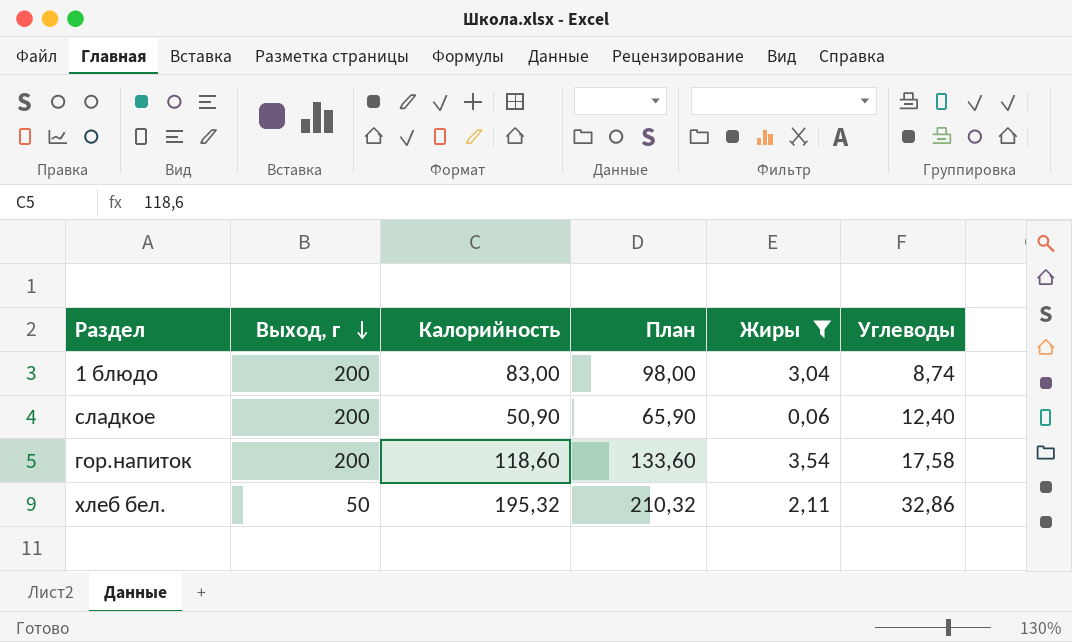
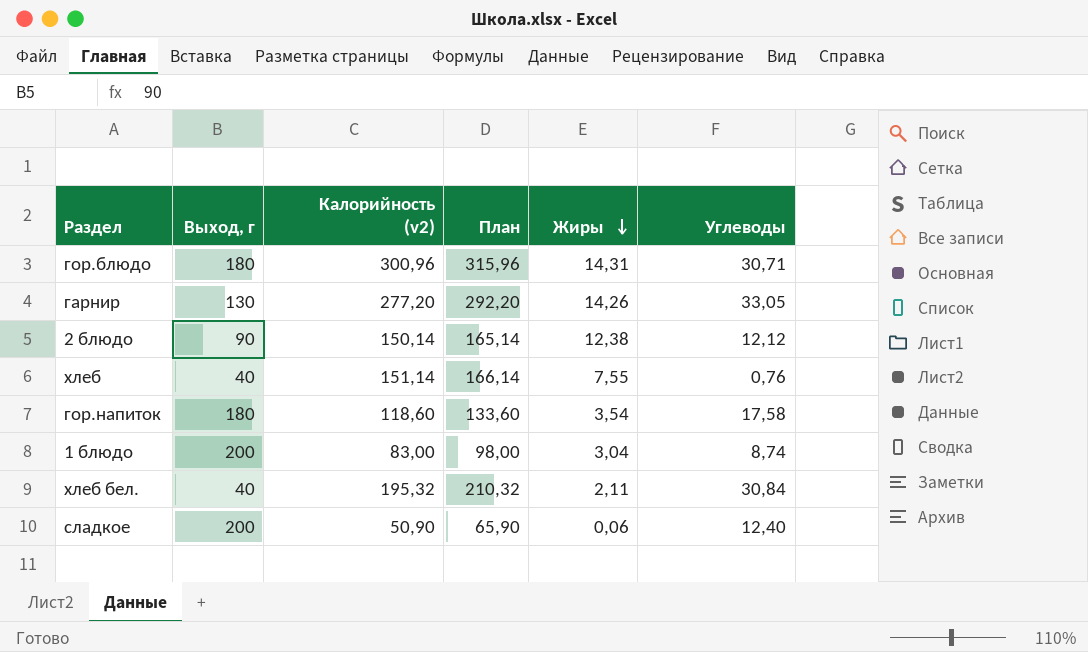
filter: Жиры <= 3,54 -> none
row order: Выход, г descending -> Жиры descending
column name: Калорийность -> Калорийность (v2)
гор.напиток | Выход, г: 200 -> 180
хлеб бел. | Выход, г: 50 -> 40
хлеб бел. | Углеводы: 32,86 -> 30,84

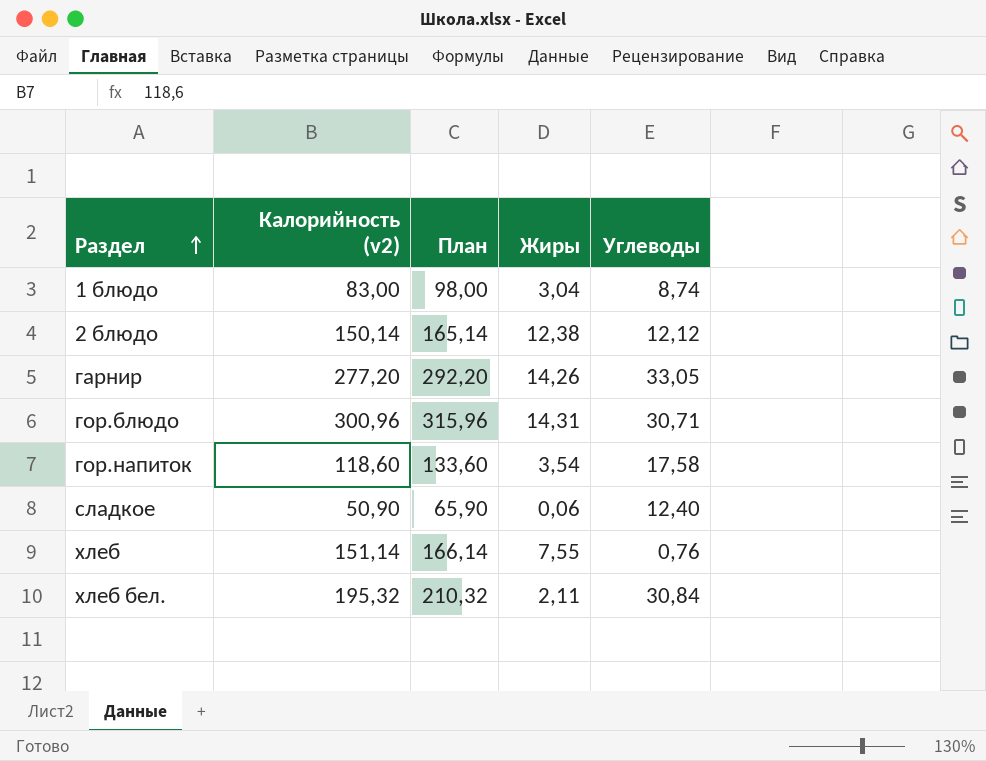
row order: Жиры descending -> Раздел ascending
column Выход, г | position: 2 -> none

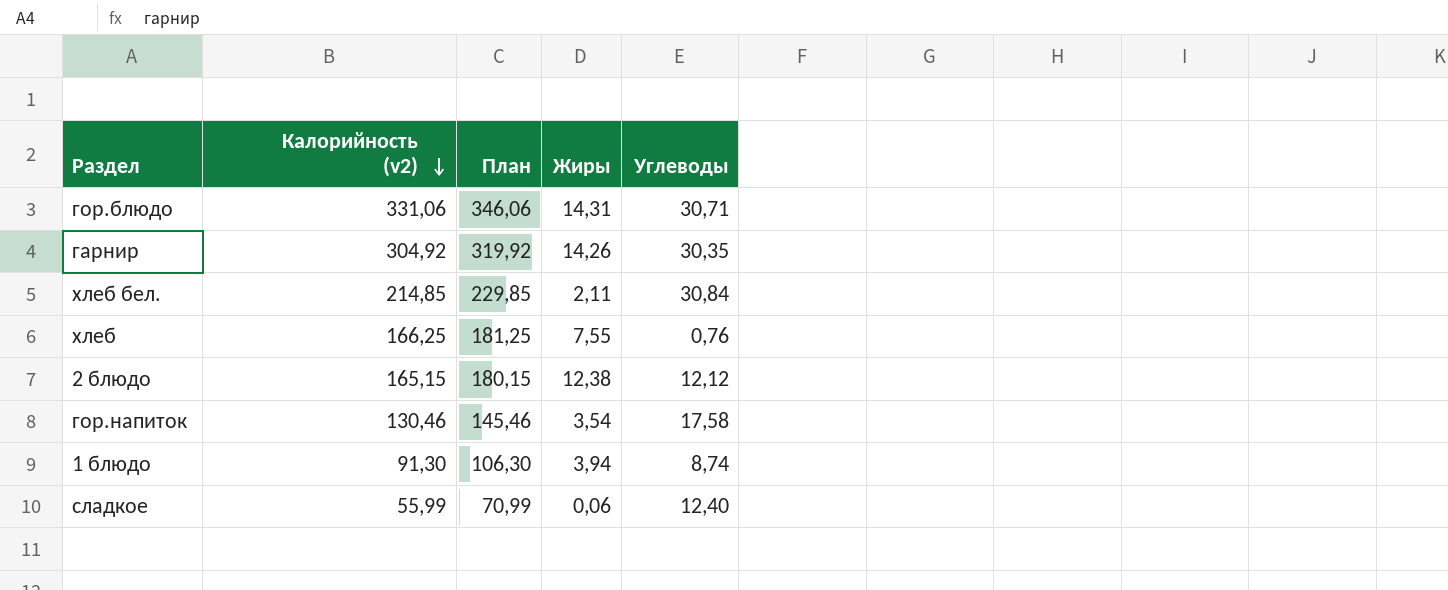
row order: Раздел ascending -> Калорийность (v2) descending
гор.блюдо | Калорийность (v2): 300,96 -> 331,06
гор.блюдо | План: 315,96 -> 346,06
гарнир | Калорийность (v2): 277,20 -> 304,92
гарнир | План: 292,20 -> 319,92
гарнир | Углеводы: 33,05 -> 30,35
хлеб бел. | Калорийность (v2): 195,32 -> 214,85
хлеб бел. | План: 210,32 -> 229,85
хлеб | Калорийность (v2): 151,14 -> 166,25
хлеб | План: 166,14 -> 181,25
2 блюдо | Калорийность (v2): 150,14 -> 165,15
2 блюдо | План: 165,14 -> 180,15
гор.напиток | Калорийность (v2): 118,60 -> 130,46
гор.напиток | План: 133,60 -> 145,46
1 блюдо | Калорийность (v2): 83,00 -> 91,30
1 блюдо | План: 98,00 -> 106,30
1 блюдо | Жиры: 3,04 -> 3,94
сладкое | Калорийность (v2): 50,90 -> 55,99
сладкое | План: 65,90 -> 70,99

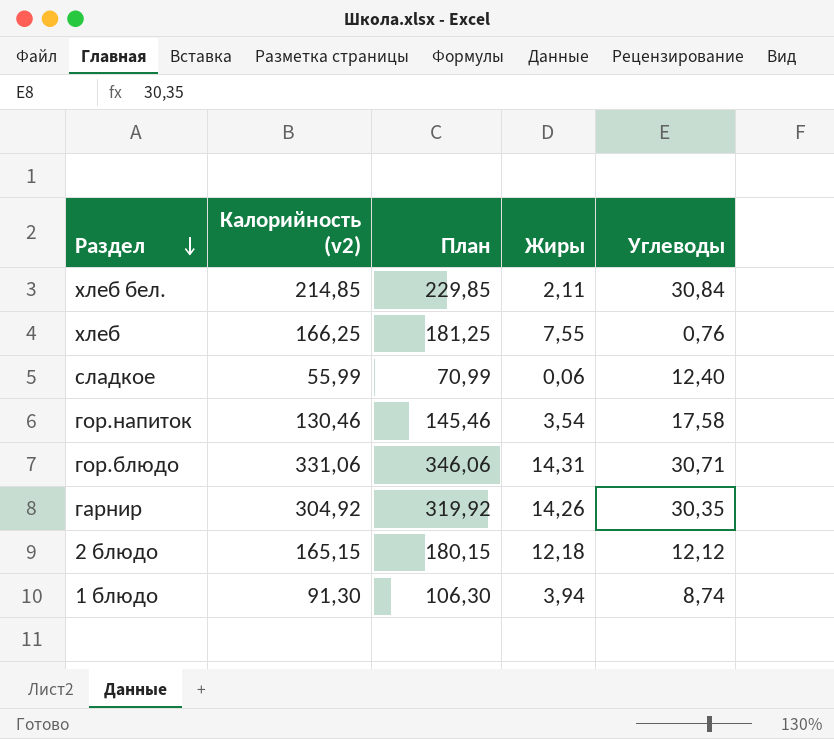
row order: Калорийность (v2) descending -> Раздел descending
2 блюдо | Жиры: 12,38 -> 12,18

